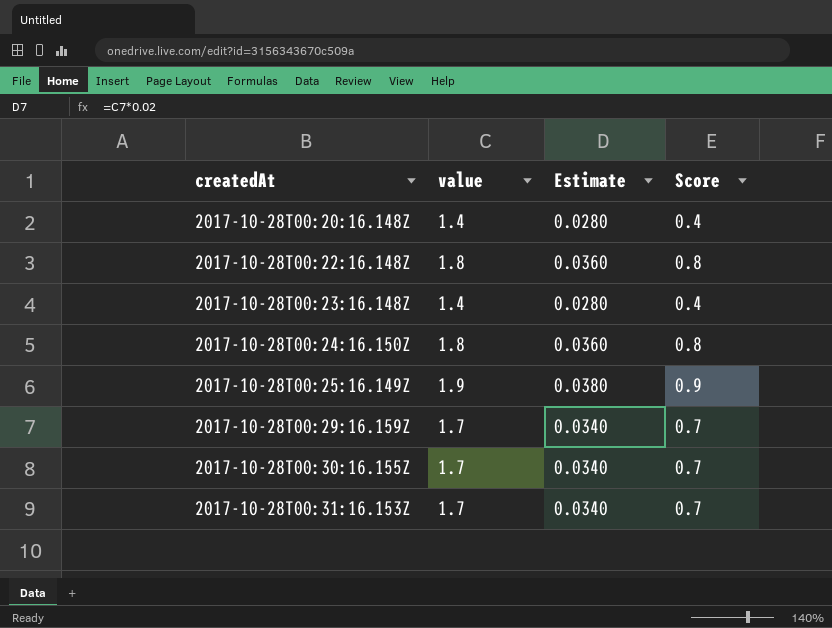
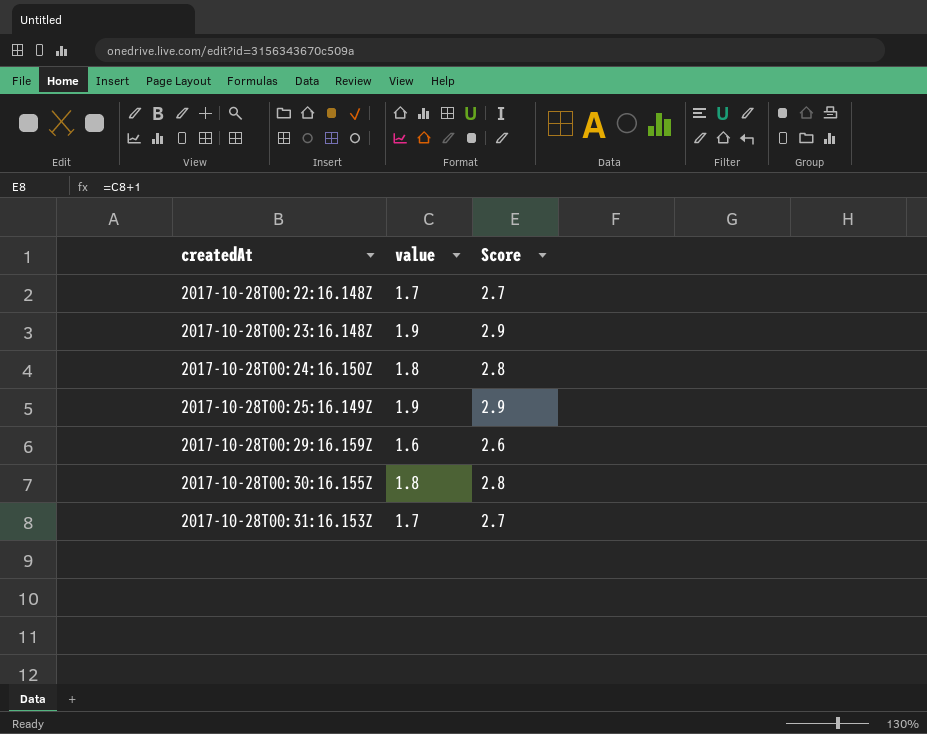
column Estimate | formula: [value] * 0.02 -> none
column Score | formula: [value] - 1 -> [value] + 1
row 2017-10-28T00:20:16.148Z: 1.4 | 0.0280 | 0.4 -> none
2017-10-28T00:22:16.148Z | value: 1.8 -> 1.7
2017-10-28T00:23:16.148Z | value: 1.4 -> 1.9
2017-10-28T00:29:16.159Z | value: 1.7 -> 1.6
2017-10-28T00:30:16.155Z | value: 1.7 -> 1.8

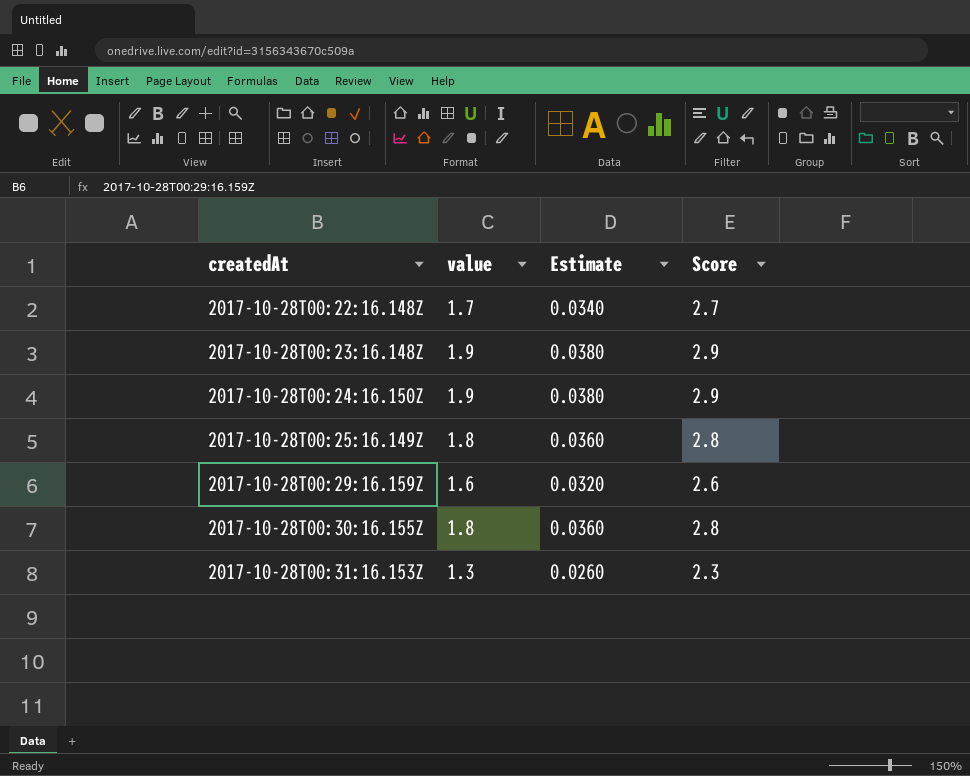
column Estimate | formula: none -> [value] * 0.02
2017-10-28T00:24:16.150Z | value: 1.8 -> 1.9
2017-10-28T00:24:16.150Z | Score: 2.8 -> 2.9
2017-10-28T00:25:16.149Z | value: 1.9 -> 1.8
2017-10-28T00:25:16.149Z | Score: 2.9 -> 2.8
2017-10-28T00:31:16.153Z | value: 1.7 -> 1.3
2017-10-28T00:31:16.153Z | Score: 2.7 -> 2.3

